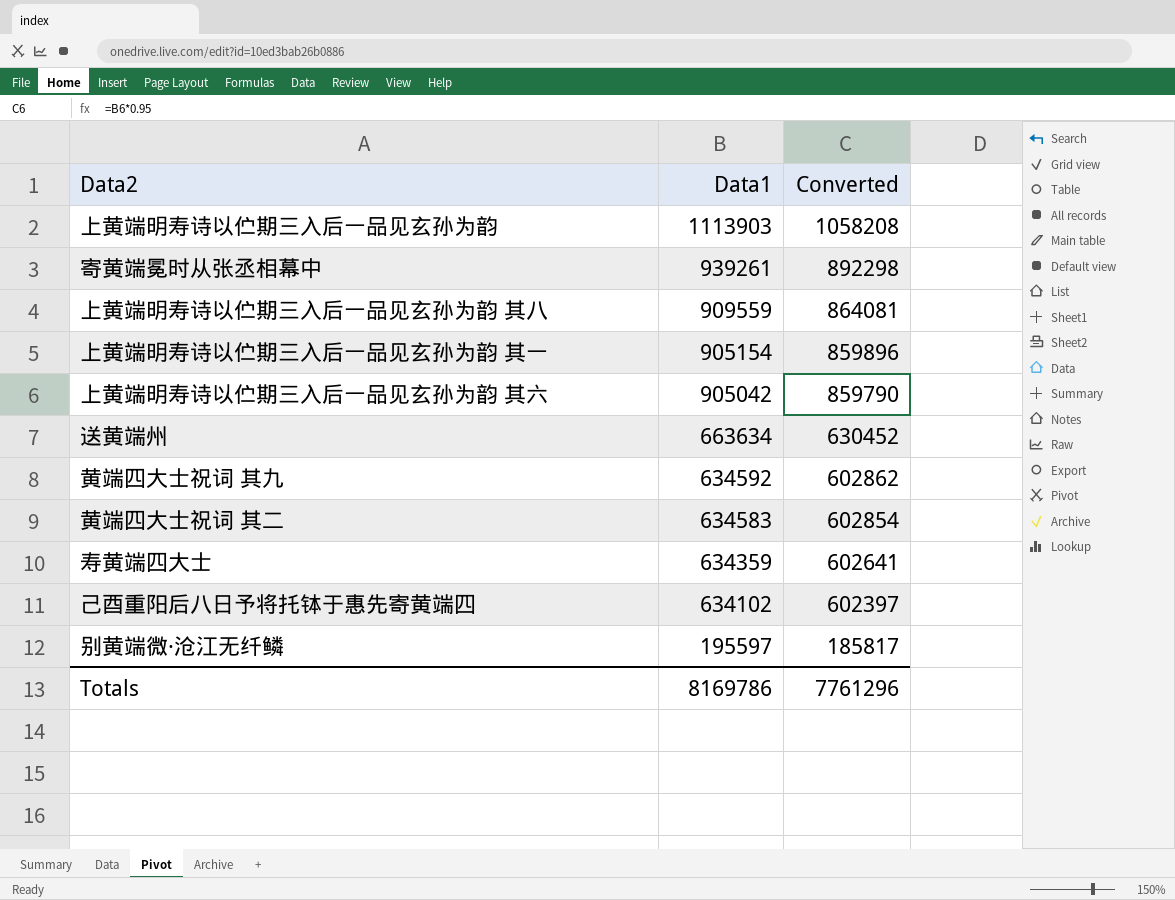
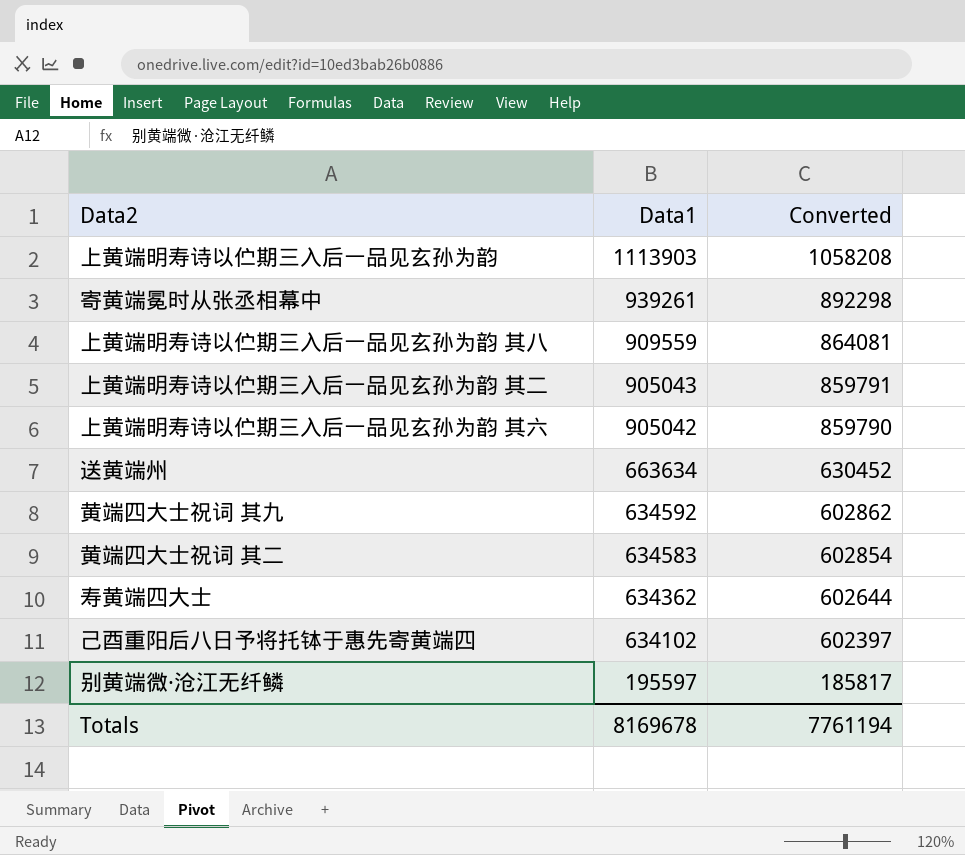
row 上黄端明寿诗以伫期三入后一品见玄孙为韵 其一: 905154 | 859896 -> none
row 上黄端明寿诗以伫期三入后一品见玄孙为韵 其二: none -> 905043 | 859791
寿黄端四大士 | Data1: 634359 -> 634362
寿黄端四大士 | Converted: 602641 -> 602644
Totals | Data1: 8169786 -> 8169678
Totals | Converted: 7761296 -> 7761194

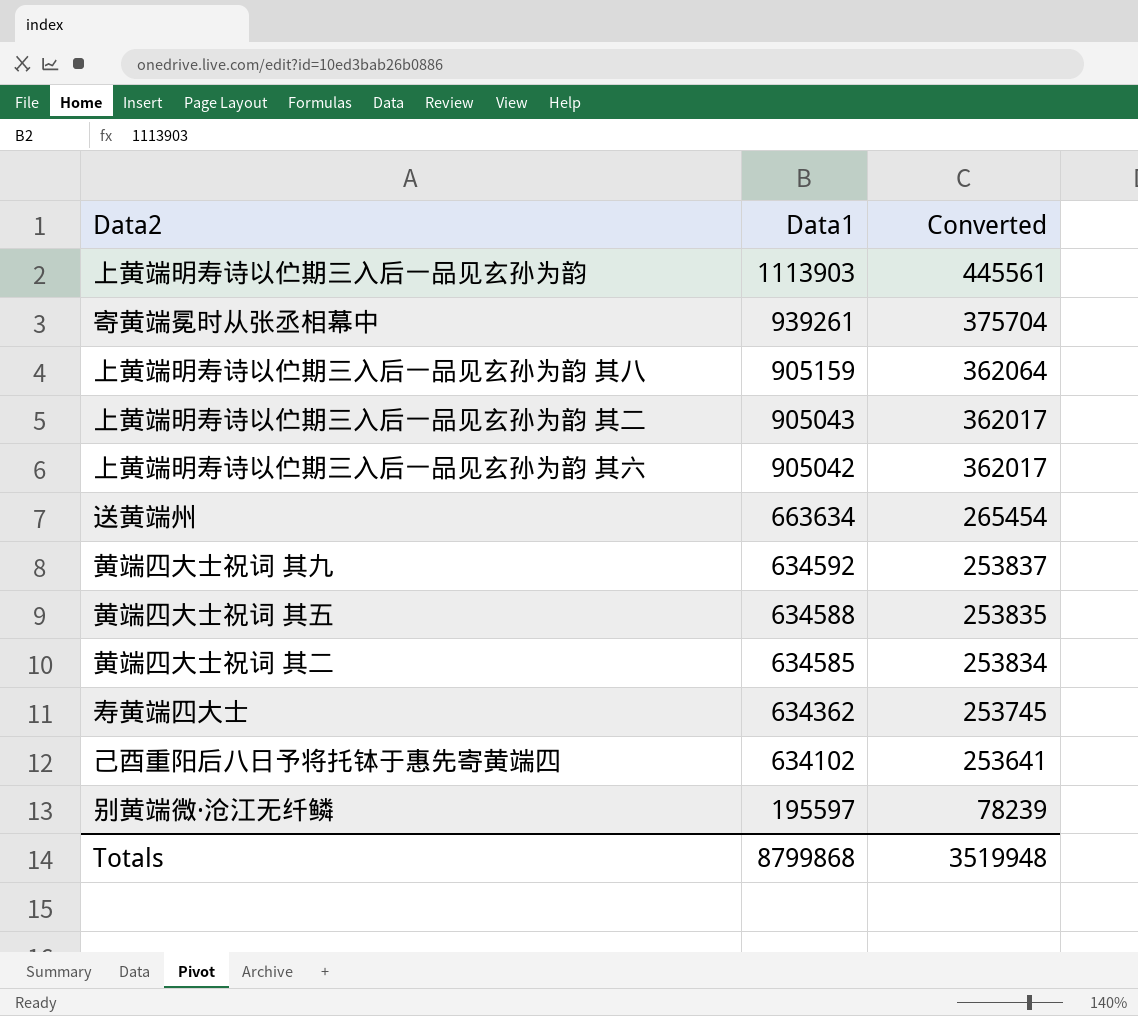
column Converted | formula: [Data1] * 0.95 -> [Data1] * 0.4
上黄端明寿诗以伫期三入后一品见玄孙为韵 其八 | Data1: 909559 -> 905159
row 黄端四大士祝词 其五: none -> 634588 | 253835
黄端四大士祝词 其二 | Data1: 634583 -> 634585
Totals | Data1: 8169678 -> 8799868
Totals | Converted: 7761194 -> 3519948

